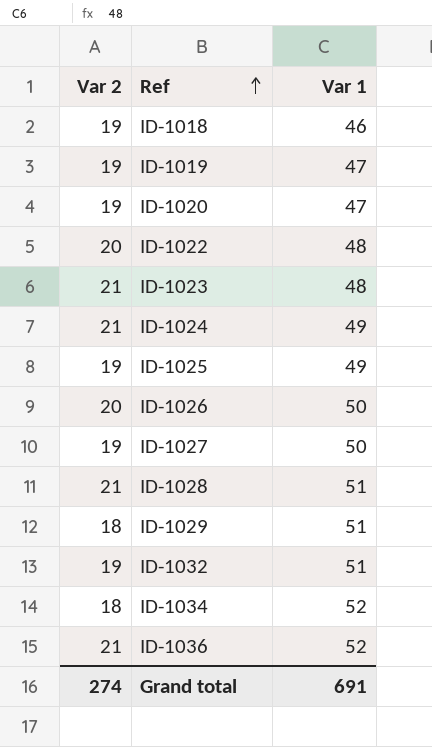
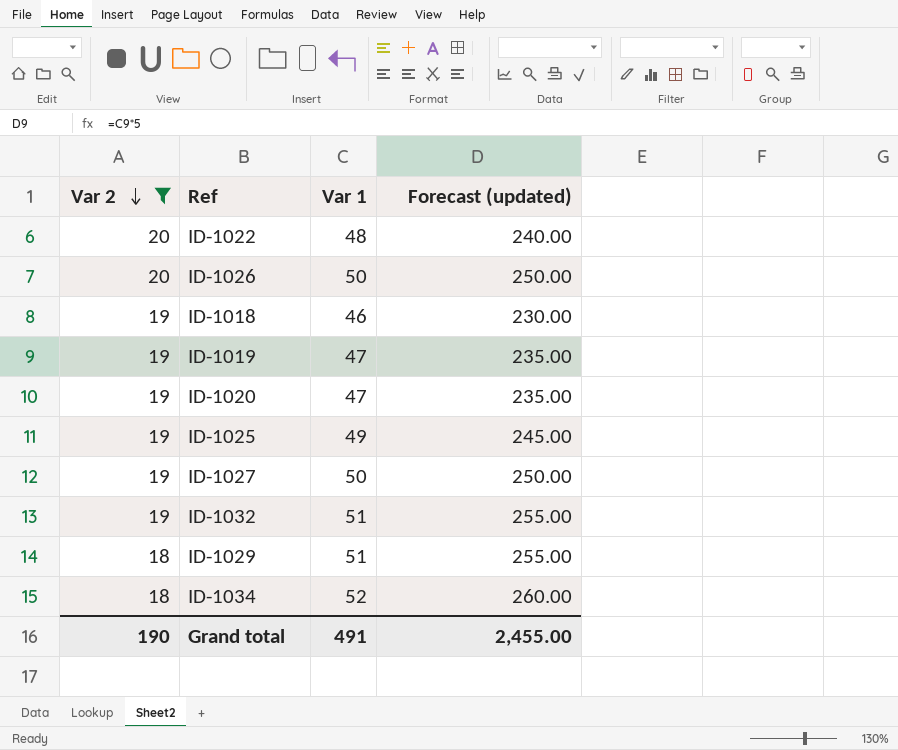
filter: none -> Var 2 != 21
row order: Ref ascending -> Var 2 descending
column Forecast (updated) | formula: none -> [Var 1] * 5
Grand total | Var 2: 274 -> 190
Grand total | Var 1: 691 -> 491

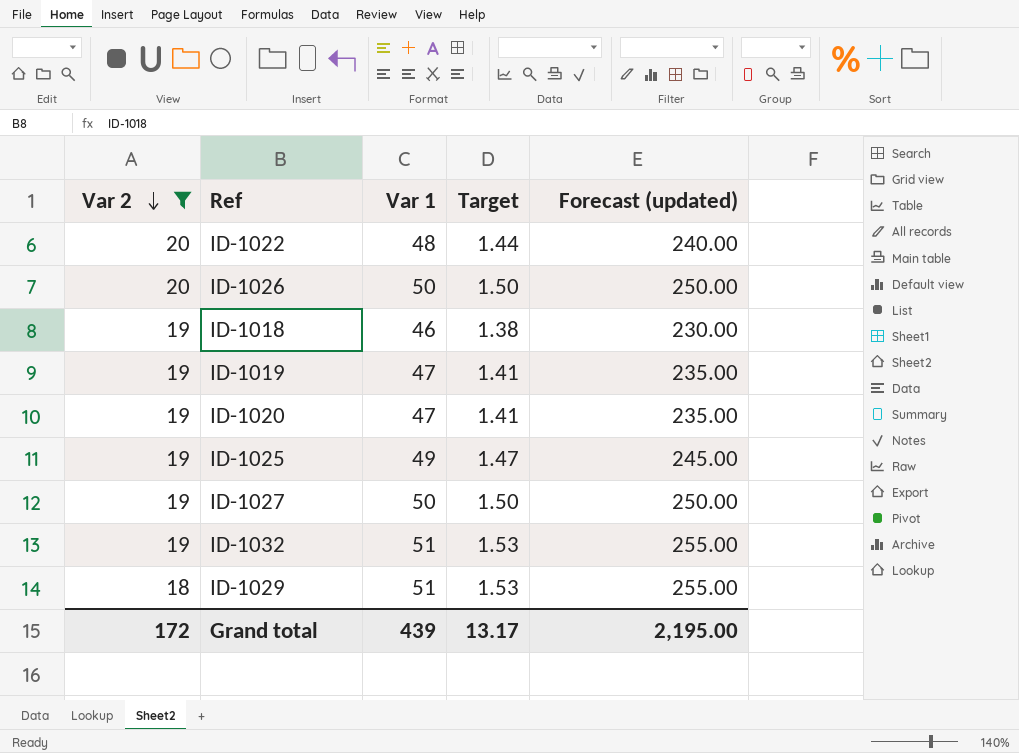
column Target | formula: none -> [Var 1] * 0.03
row ID-1034: 18 | 52 | 260.00 -> none
Grand total | Var 2: 190 -> 172
Grand total | Var 1: 491 -> 439
Grand total | Forecast (updated): 2,455.00 -> 2,195.00

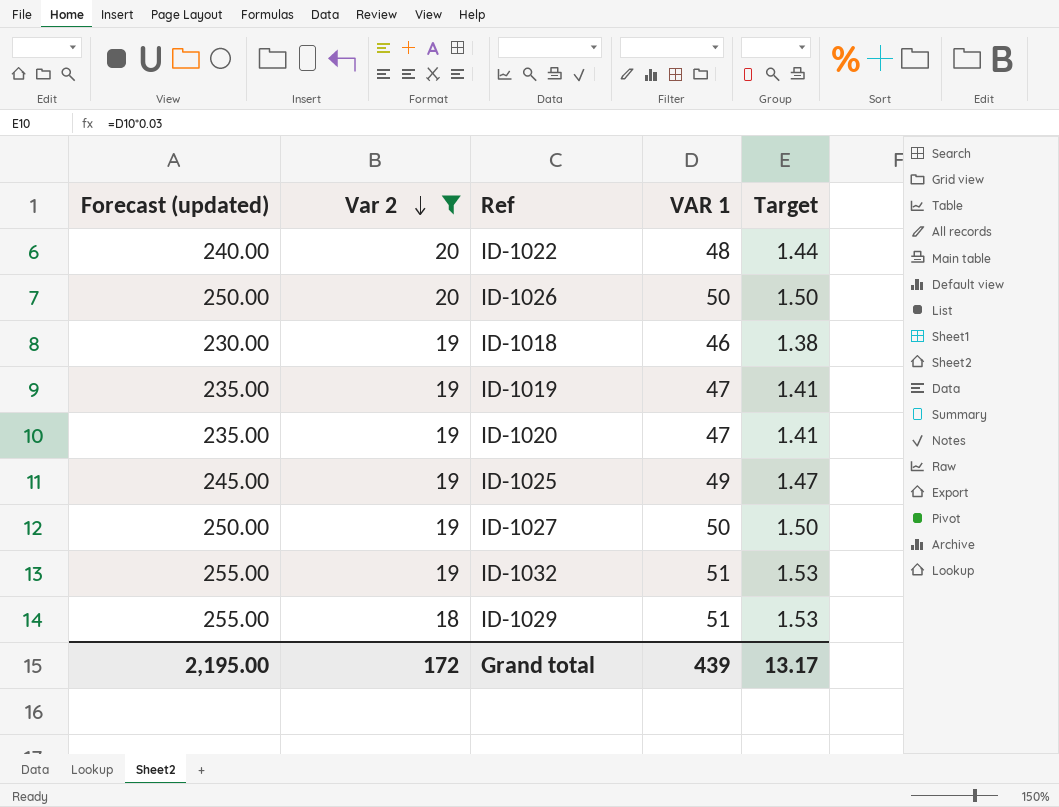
column Forecast (updated) | position: 5 -> 1
column name: Var 1 -> VAR 1

